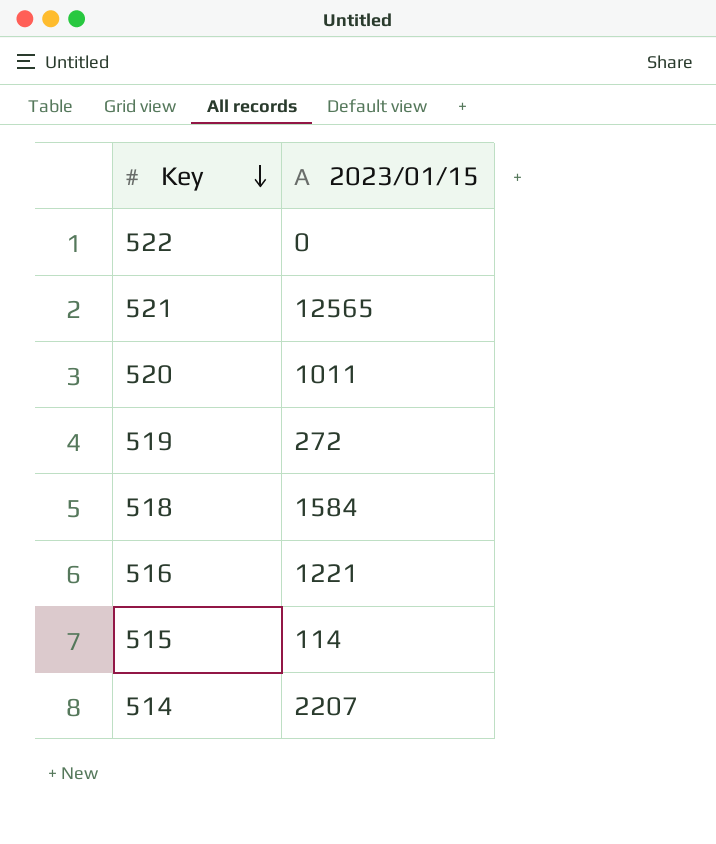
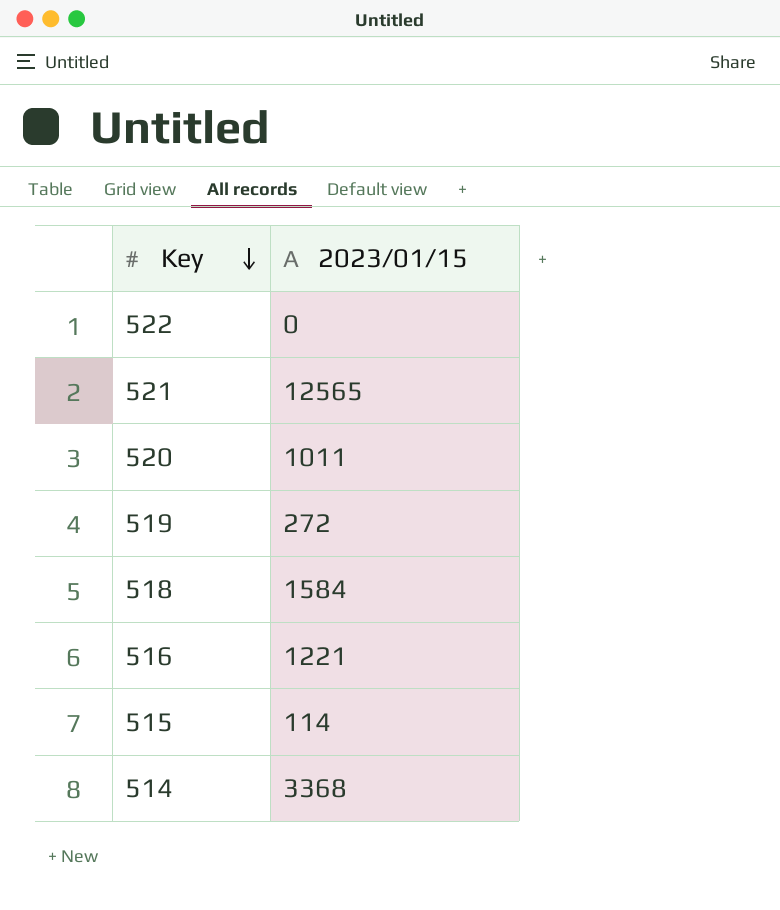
514 | 2023/01/15: 2207 -> 3368

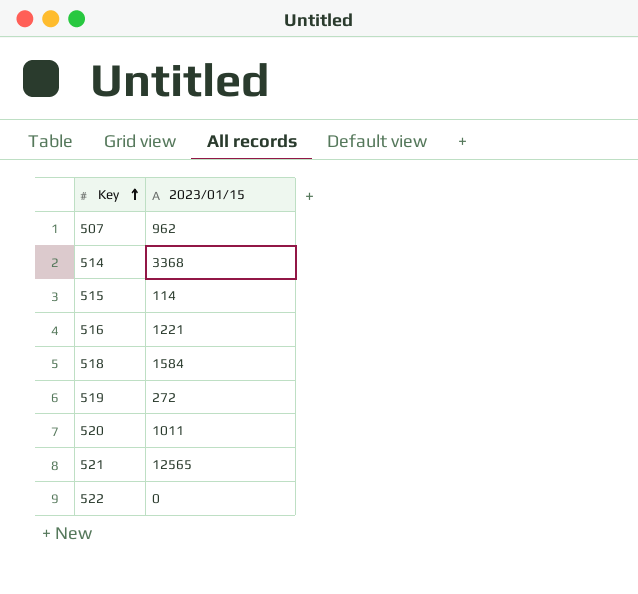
row order: Key descending -> Key ascending
row 507: none -> 962

